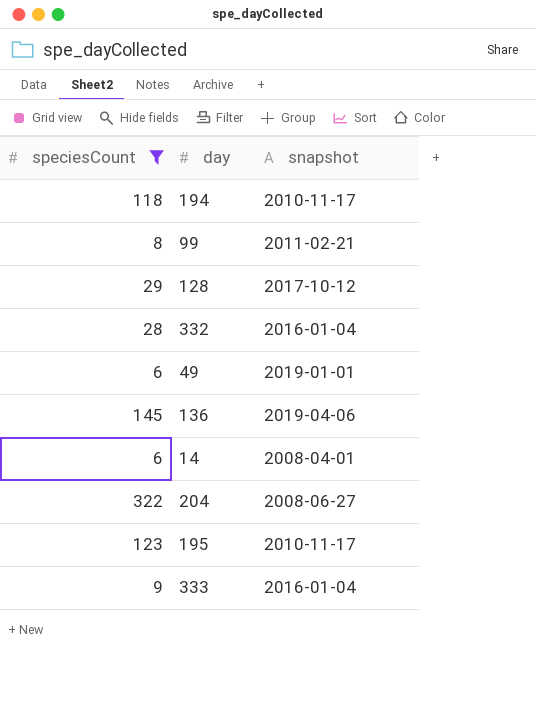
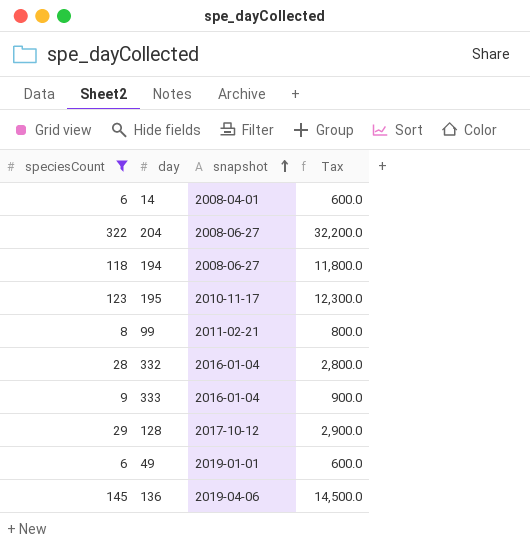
row order: none -> snapshot ascending
column Tax | formula: none -> [speciesCount] * 100
194 | snapshot: 2010-11-17 -> 2008-06-27

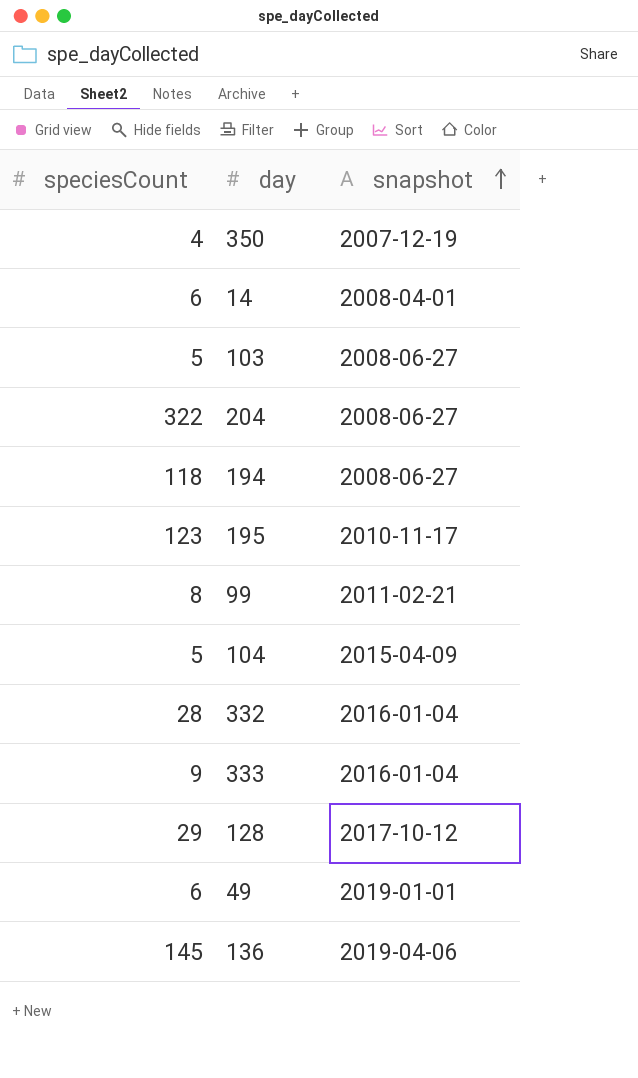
filter: speciesCount >= 6 -> none
column Tax | formula: [speciesCount] * 100 -> none

